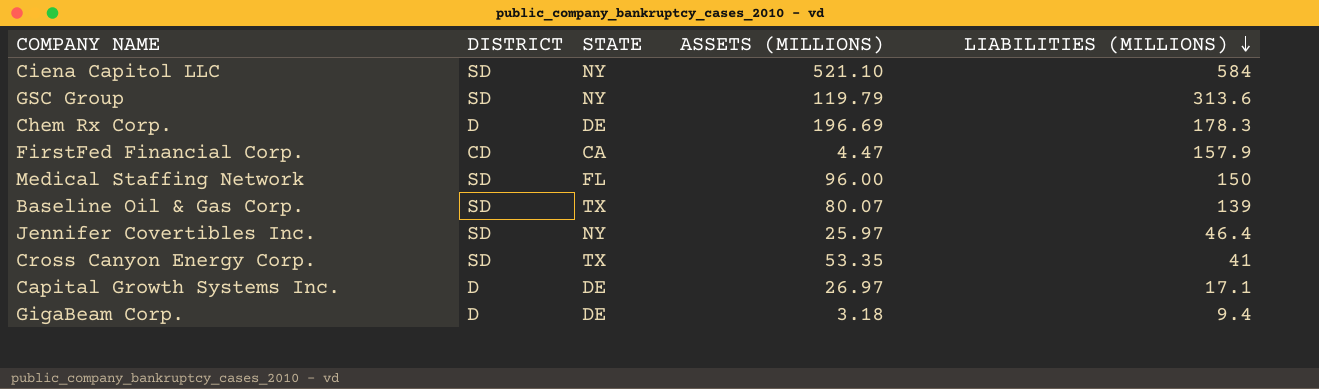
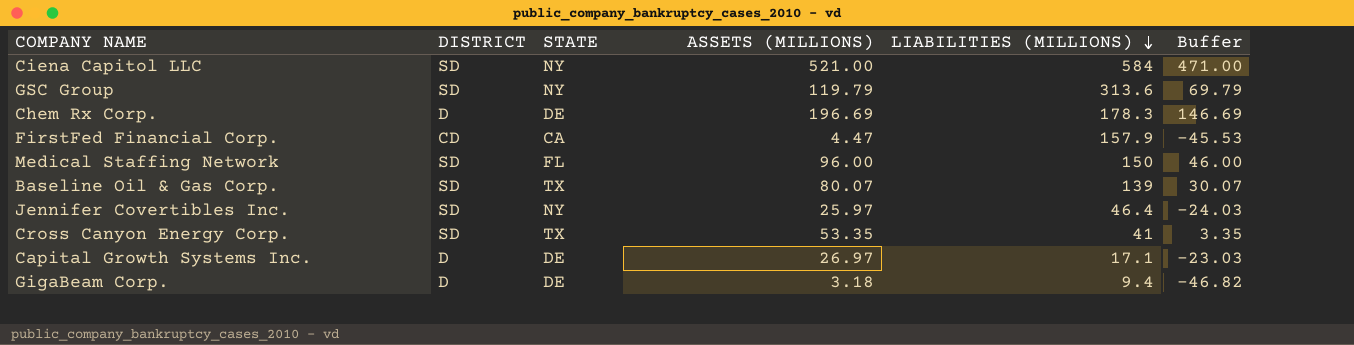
column Buffer | formula: none -> [ASSETS (MILLIONS)] - 50
Ciena Capitol LLC | ASSETS (MILLIONS): 521.10 -> 521.00

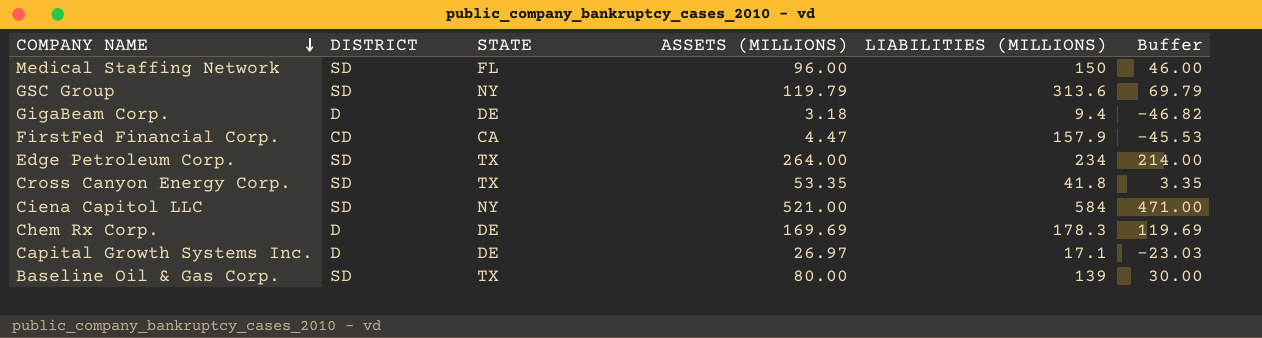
row order: LIABILITIES (MILLIONS) descending -> COMPANY NAME descending
row Jennifer Covertibles Inc.: SD | NY | 25.97 | 46.4 | -24.03 -> none
row Edge Petroleum Corp.: none -> SD | TX | 264.00 | 234 | 214.00
Cross Canyon Energy Corp. | LIABILITIES (MILLIONS): 41 -> 41.8
Chem Rx Corp. | ASSETS (MILLIONS): 196.69 -> 169.69
Chem Rx Corp. | Buffer: 146.69 -> 119.69
Baseline Oil & Gas Corp. | ASSETS (MILLIONS): 80.07 -> 80.00
Baseline Oil & Gas Corp. | Buffer: 30.07 -> 30.00

